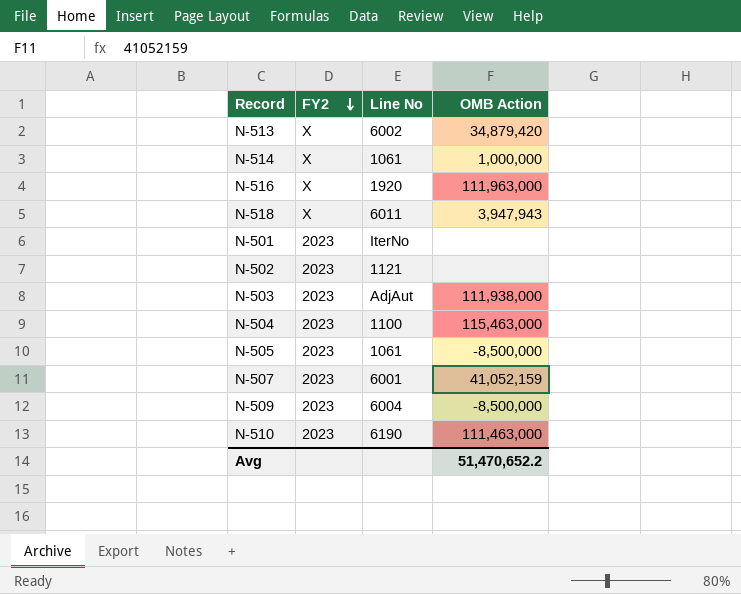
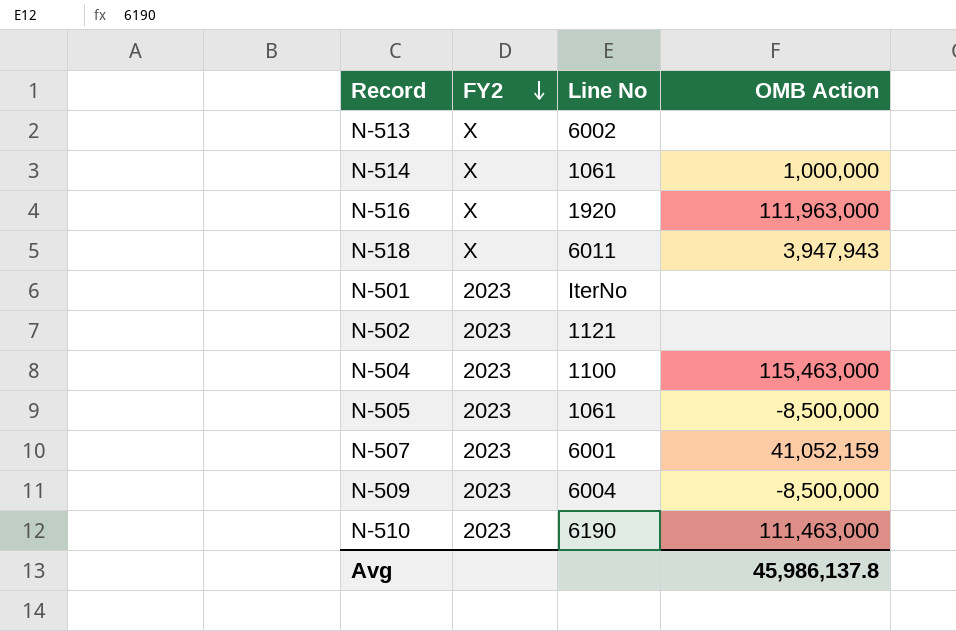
row N-503: 2023 | AdjAut | 111,938,000 -> none
N-513 | OMB Action: 34,879,420 -> none
Avg | OMB Action: 51,470,652.2 -> 45,986,137.8

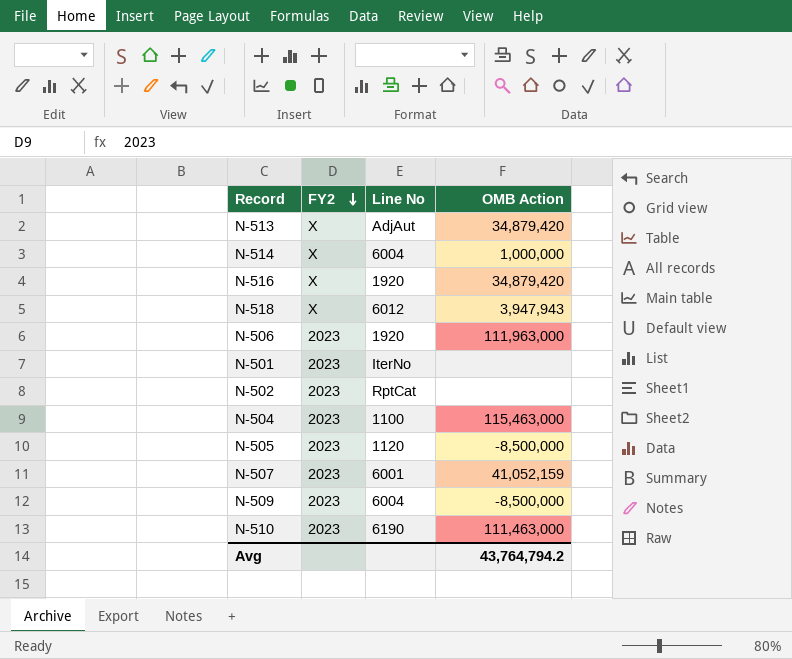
N-513 | Line No: 6002 -> AdjAut
N-513 | OMB Action: none -> 34,879,420
N-514 | Line No: 1061 -> 6004
N-516 | OMB Action: 111,963,000 -> 34,879,420
N-518 | Line No: 6011 -> 6012
row N-506: none -> 2023 | 1920 | 111,963,000
N-502 | Line No: 1121 -> RptCat
N-505 | Line No: 1061 -> 1120
Avg | OMB Action: 45,986,137.8 -> 43,764,794.2

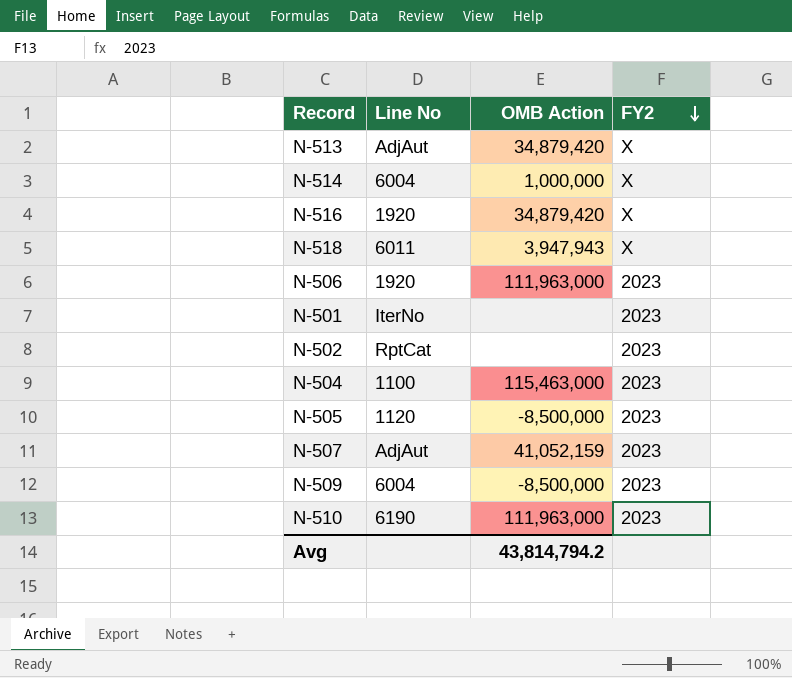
column FY2 | position: 2 -> 4
N-518 | Line No: 6012 -> 6011
N-507 | Line No: 6001 -> AdjAut
N-510 | OMB Action: 111,463,000 -> 111,963,000
Avg | OMB Action: 43,764,794.2 -> 43,814,794.2

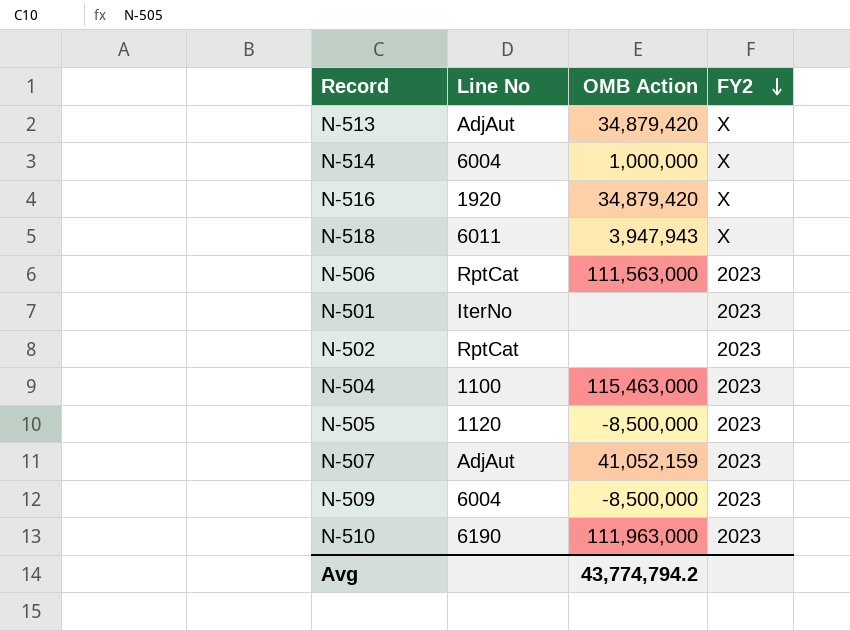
N-506 | Line No: 1920 -> RptCat
N-506 | OMB Action: 111,963,000 -> 111,563,000
Avg | OMB Action: 43,814,794.2 -> 43,774,794.2

